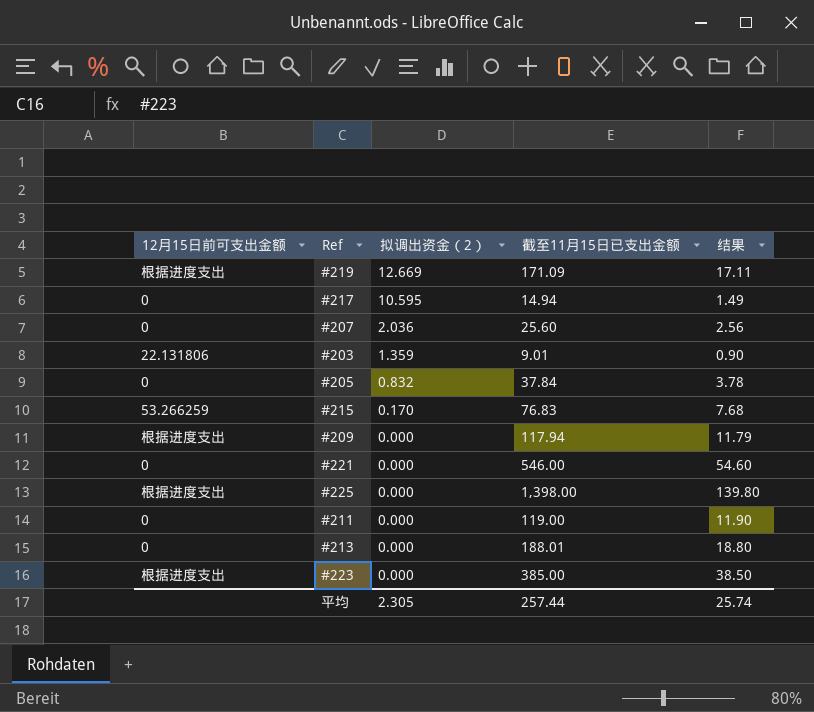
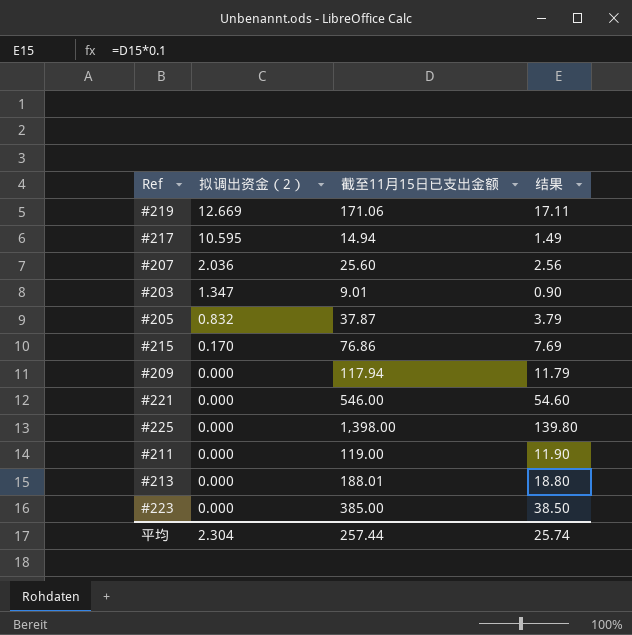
column 12月15日前可支出金额 | position: 1 -> none
#219 | 截至11月15日已支出金额: 171.09 -> 171.06
#203 | 拟调出资金（2）: 1.359 -> 1.347
#205 | 截至11月15日已支出金额: 37.84 -> 37.87
#205 | 结果: 3.78 -> 3.79
#215 | 截至11月15日已支出金额: 76.83 -> 76.86
#215 | 结果: 7.68 -> 7.69
平均 | 拟调出资金（2）: 2.305 -> 2.304

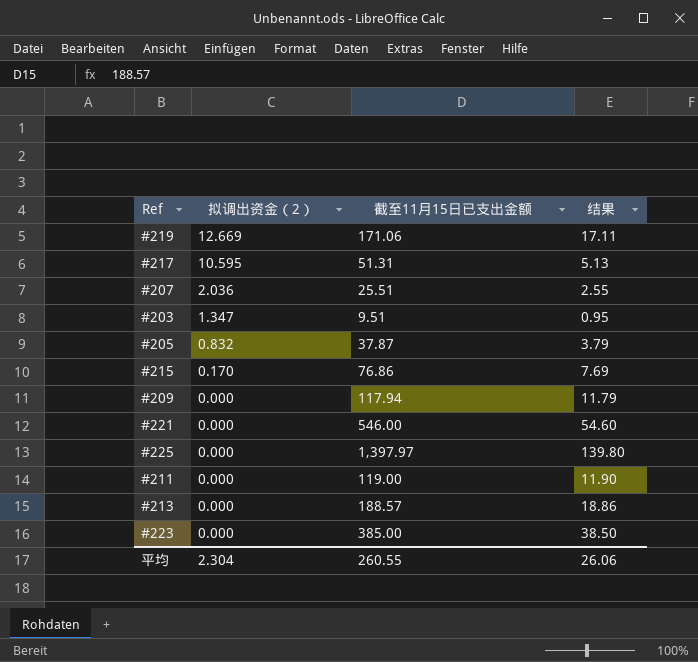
#217 | 截至11月15日已支出金额: 14.94 -> 51.31
#217 | 结果: 1.49 -> 5.13
#207 | 截至11月15日已支出金额: 25.60 -> 25.51
#207 | 结果: 2.56 -> 2.55
#203 | 截至11月15日已支出金额: 9.01 -> 9.51
#203 | 结果: 0.90 -> 0.95
#225 | 截至11月15日已支出金额: 1,398.00 -> 1,397.97
#213 | 截至11月15日已支出金额: 188.01 -> 188.57
#213 | 结果: 18.80 -> 18.86
平均 | 截至11月15日已支出金额: 257.44 -> 260.55
平均 | 结果: 25.74 -> 26.06

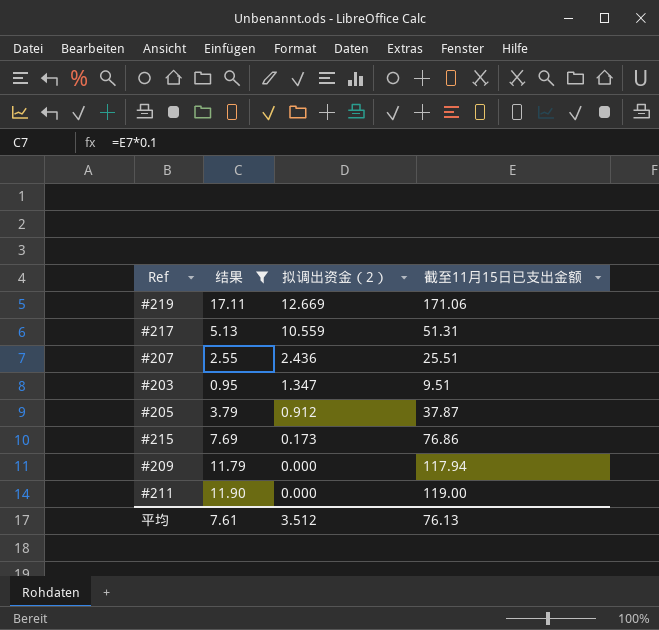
filter: none -> 结果 <= 17.11
column 结果 | position: 4 -> 2
#217 | 拟调出资金（2）: 10.595 -> 10.559
#207 | 拟调出资金（2）: 2.036 -> 2.436
#205 | 拟调出资金（2）: 0.832 -> 0.912
#215 | 拟调出资金（2）: 0.170 -> 0.173
平均 | 结果: 26.06 -> 7.61
平均 | 拟调出资金（2）: 2.304 -> 3.512
平均 | 截至11月15日已支出金额: 260.55 -> 76.13

